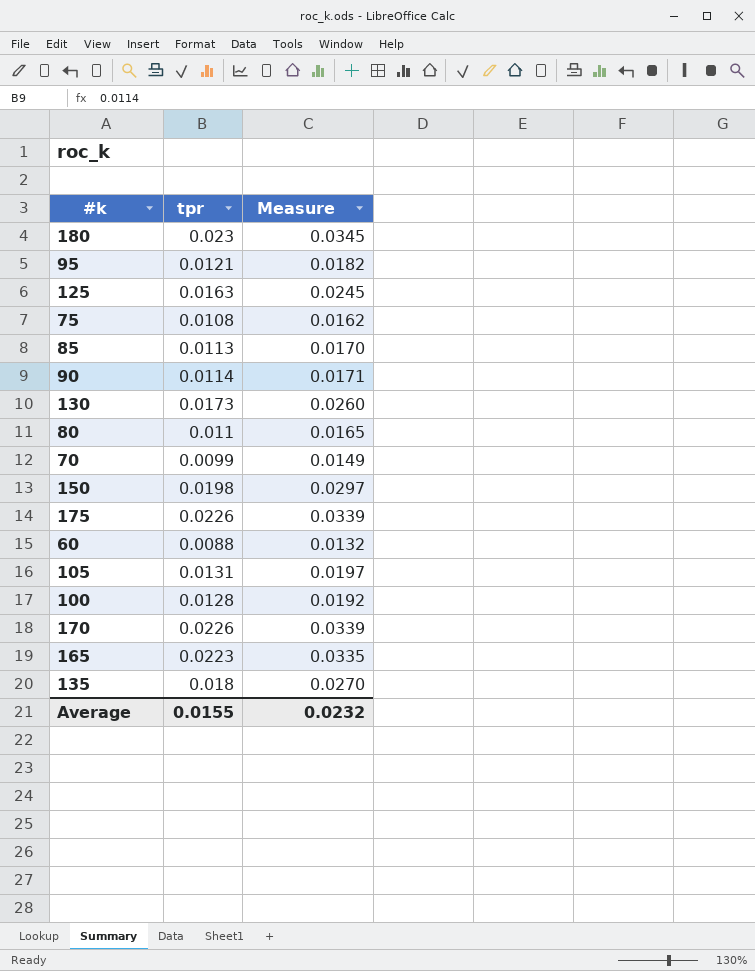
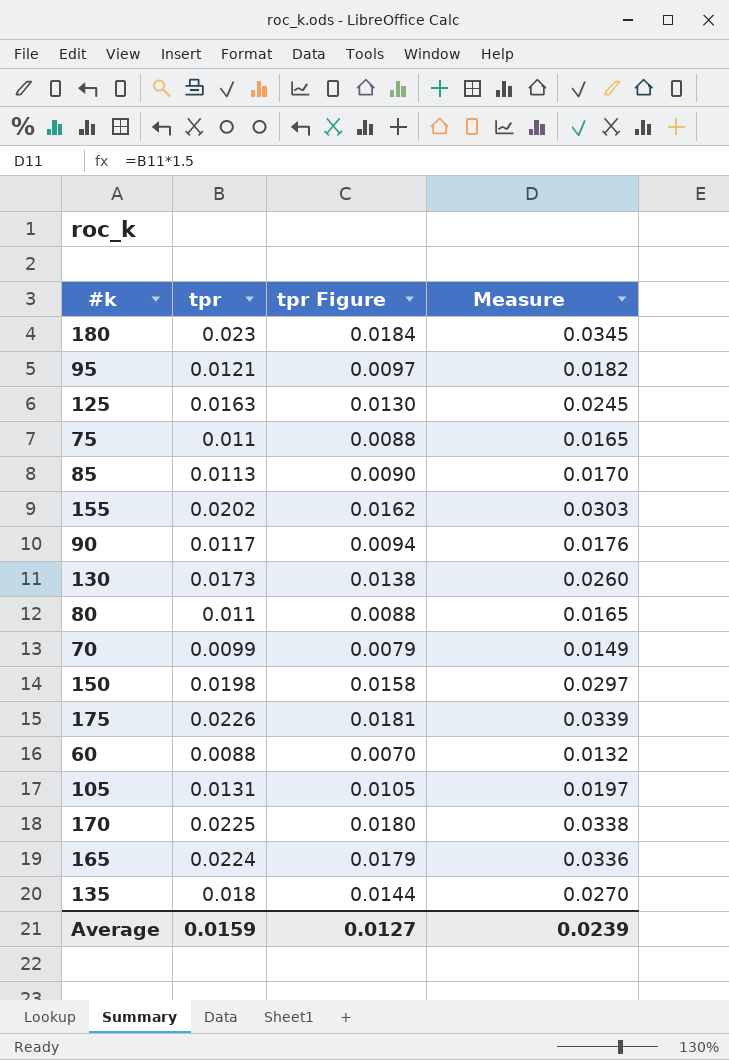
column tpr Figure | formula: none -> [tpr] * 0.8
row 100: 0.0128 | 0.0192 -> none
75 | tpr: 0.0108 -> 0.011
75 | Measure: 0.0162 -> 0.0165
row 155: none -> 0.0202 | 0.0162 | 0.0303
90 | tpr: 0.0114 -> 0.0117
90 | Measure: 0.0171 -> 0.0176
170 | tpr: 0.0226 -> 0.0225
170 | Measure: 0.0339 -> 0.0338
165 | tpr: 0.0223 -> 0.0224
165 | Measure: 0.0335 -> 0.0336
Average | tpr: 0.0155 -> 0.0159
Average | Measure: 0.0232 -> 0.0239

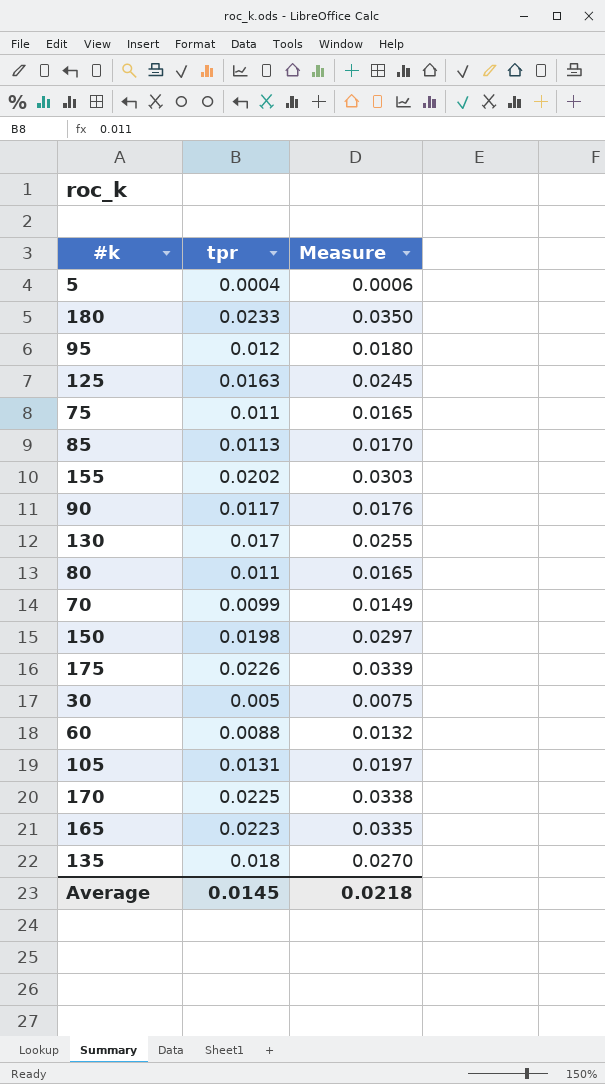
column tpr Figure | formula: [tpr] * 0.8 -> none
row 5: none -> 0.0004 | 0.0006
180 | tpr: 0.023 -> 0.0233
180 | Measure: 0.0345 -> 0.0350
95 | tpr: 0.0121 -> 0.012
95 | Measure: 0.0182 -> 0.0180
130 | tpr: 0.0173 -> 0.017
130 | Measure: 0.0260 -> 0.0255
row 30: none -> 0.005 | 0.0075
165 | tpr: 0.0224 -> 0.0223
165 | Measure: 0.0336 -> 0.0335
Average | tpr: 0.0159 -> 0.0145
Average | Measure: 0.0239 -> 0.0218

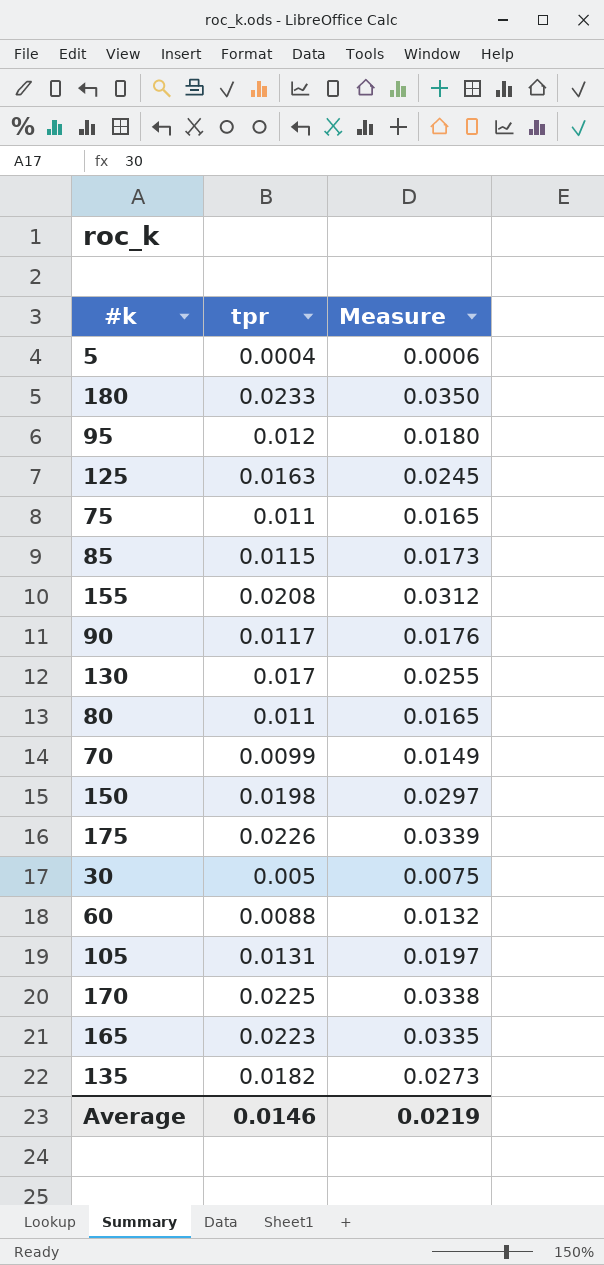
85 | tpr: 0.0113 -> 0.0115
85 | Measure: 0.0170 -> 0.0173
155 | tpr: 0.0202 -> 0.0208
155 | Measure: 0.0303 -> 0.0312
135 | tpr: 0.018 -> 0.0182
135 | Measure: 0.0270 -> 0.0273
Average | tpr: 0.0145 -> 0.0146
Average | Measure: 0.0218 -> 0.0219

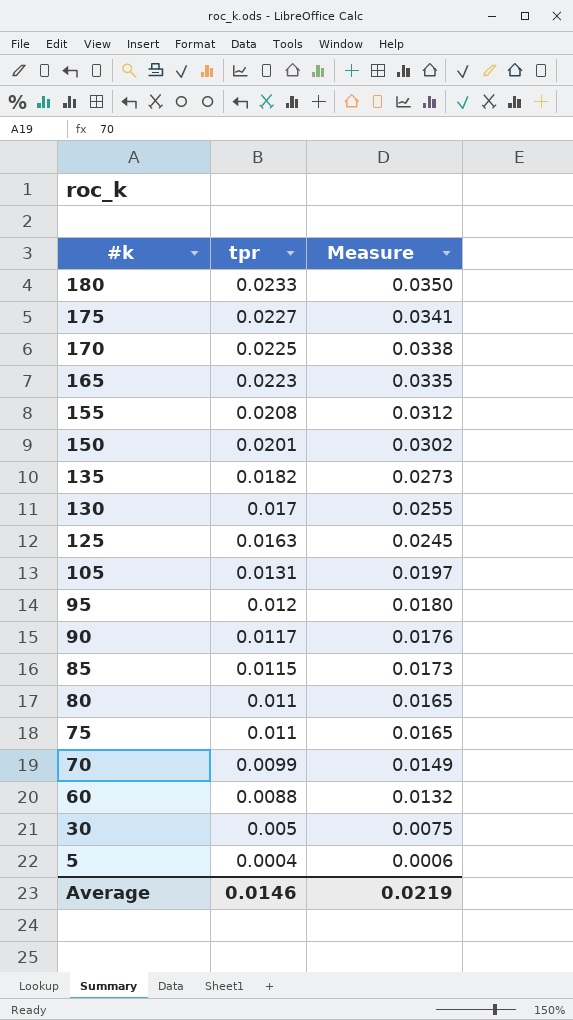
row order: none -> #k descending
175 | tpr: 0.0226 -> 0.0227
175 | Measure: 0.0339 -> 0.0341
150 | tpr: 0.0198 -> 0.0201
150 | Measure: 0.0297 -> 0.0302

